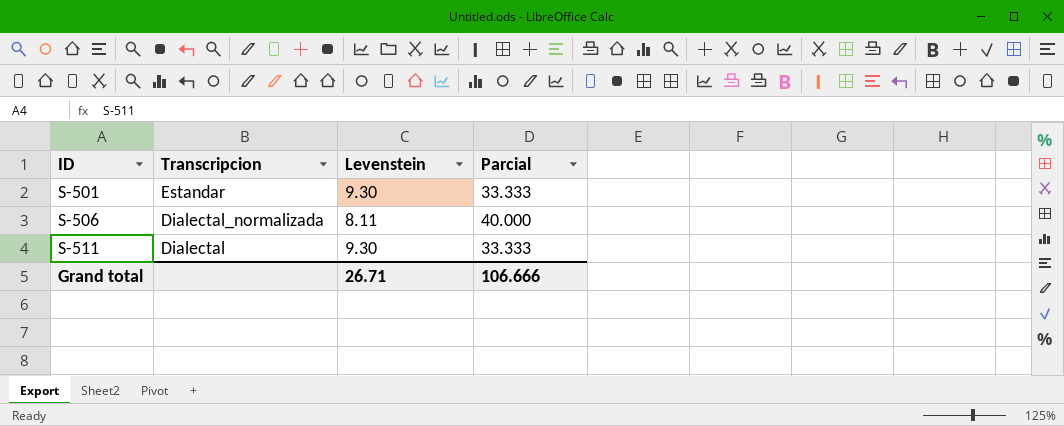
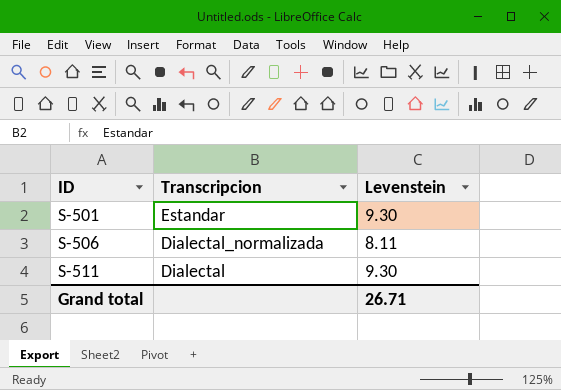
column Parcial | position: 4 -> none

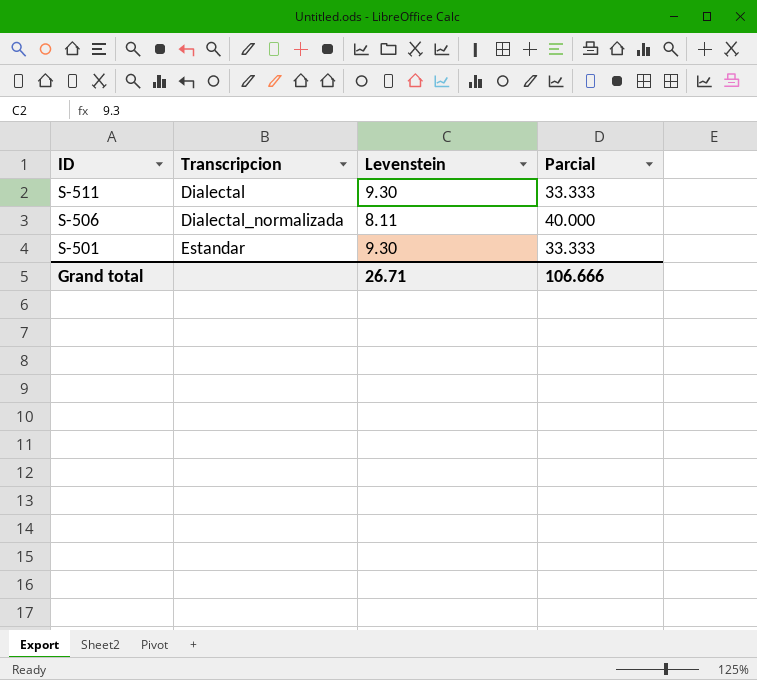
row order: ID ascending -> ID descending
column Parcial | position: none -> 4

